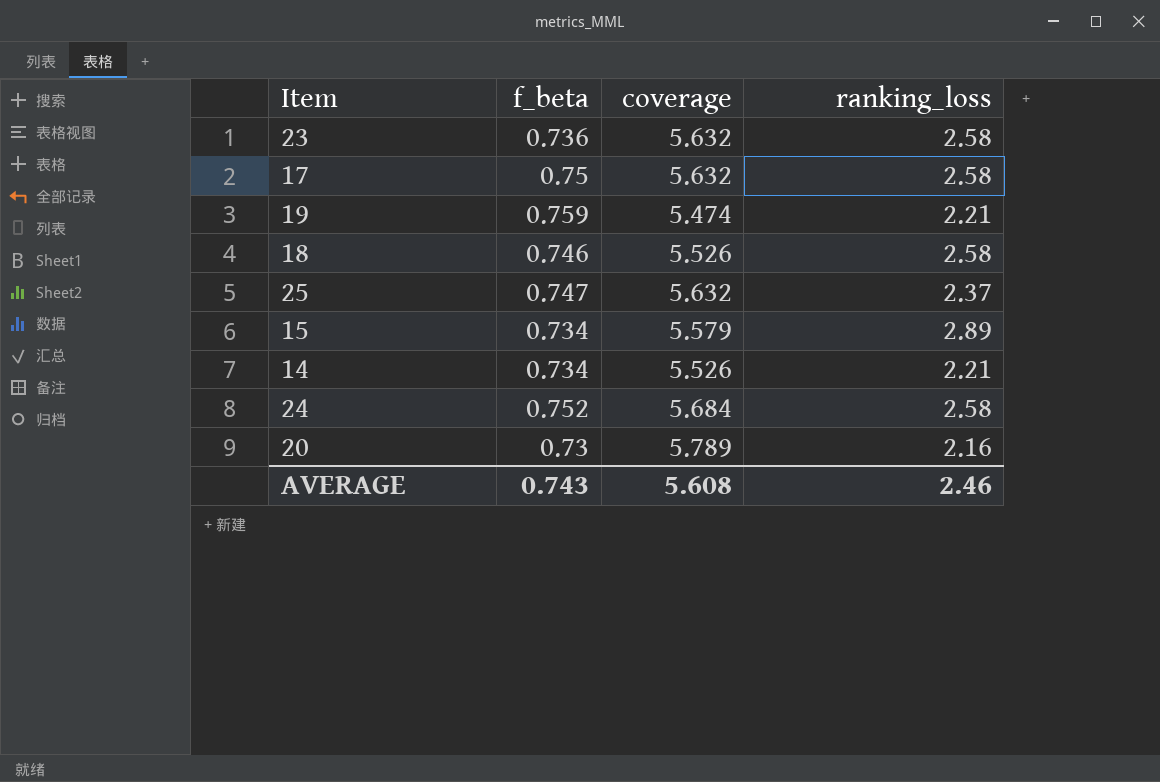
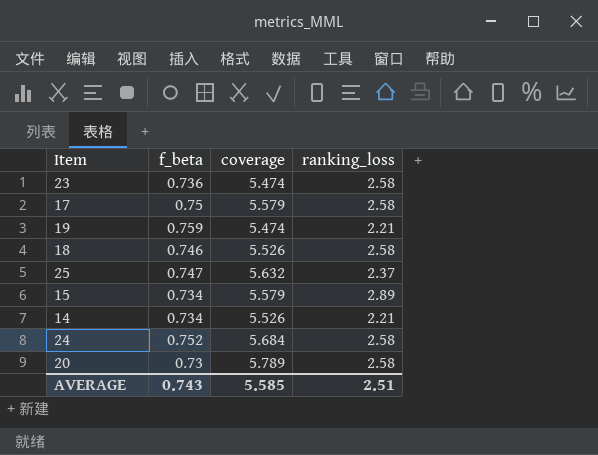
23 | coverage: 5.632 -> 5.474
17 | coverage: 5.632 -> 5.579
20 | ranking_loss: 2.16 -> 2.58
AVERAGE | coverage: 5.608 -> 5.585
AVERAGE | ranking_loss: 2.46 -> 2.51

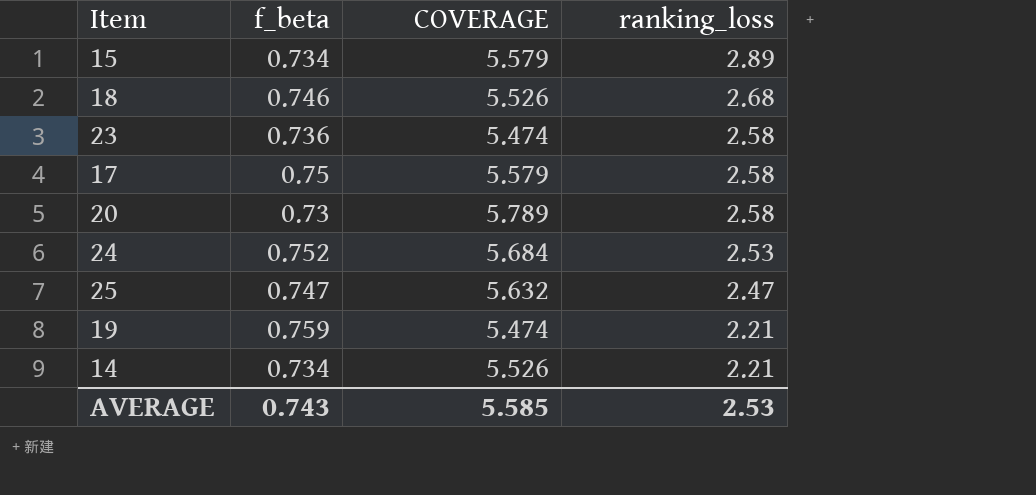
row order: none -> ranking_loss descending
column name: coverage -> COVERAGE
18 | ranking_loss: 2.58 -> 2.68
24 | ranking_loss: 2.58 -> 2.53
25 | ranking_loss: 2.37 -> 2.47
AVERAGE | ranking_loss: 2.51 -> 2.53

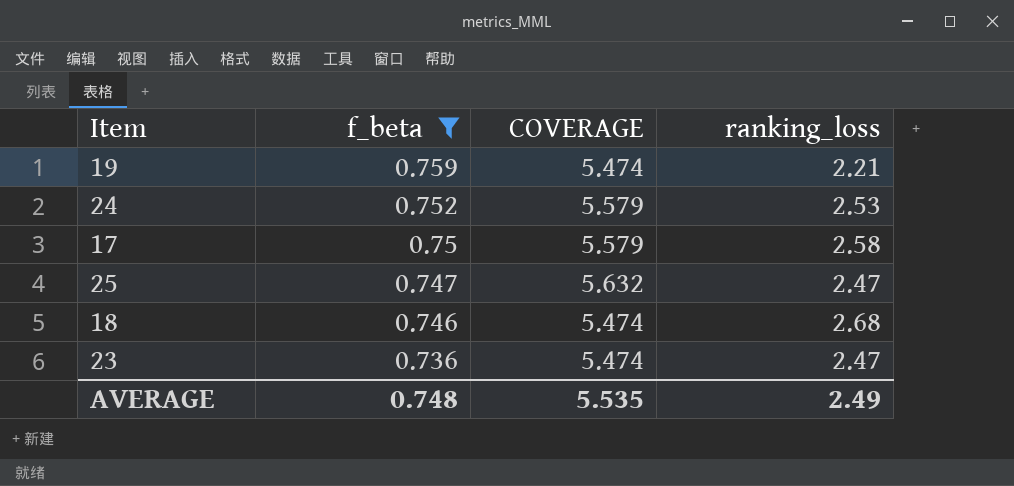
filter: none -> f_beta >= 0.736
row order: ranking_loss descending -> f_beta descending
24 | COVERAGE: 5.684 -> 5.579
18 | COVERAGE: 5.526 -> 5.474
23 | ranking_loss: 2.58 -> 2.47
AVERAGE | f_beta: 0.743 -> 0.748
AVERAGE | COVERAGE: 5.585 -> 5.535
AVERAGE | ranking_loss: 2.53 -> 2.49

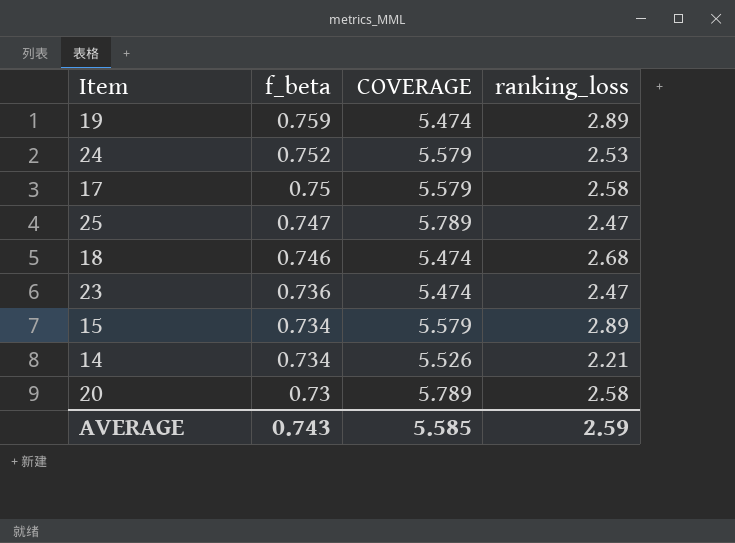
filter: f_beta >= 0.736 -> none
19 | ranking_loss: 2.21 -> 2.89
25 | COVERAGE: 5.632 -> 5.789
AVERAGE | f_beta: 0.748 -> 0.743
AVERAGE | COVERAGE: 5.535 -> 5.585
AVERAGE | ranking_loss: 2.49 -> 2.59

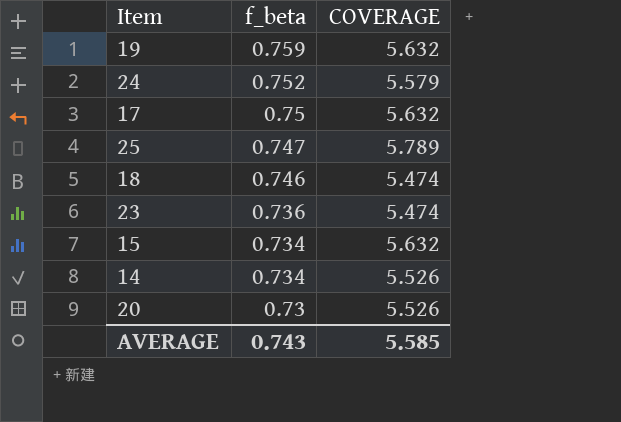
column ranking_loss | position: 4 -> none
19 | COVERAGE: 5.474 -> 5.632
17 | COVERAGE: 5.579 -> 5.632
15 | COVERAGE: 5.579 -> 5.632
20 | COVERAGE: 5.789 -> 5.526

